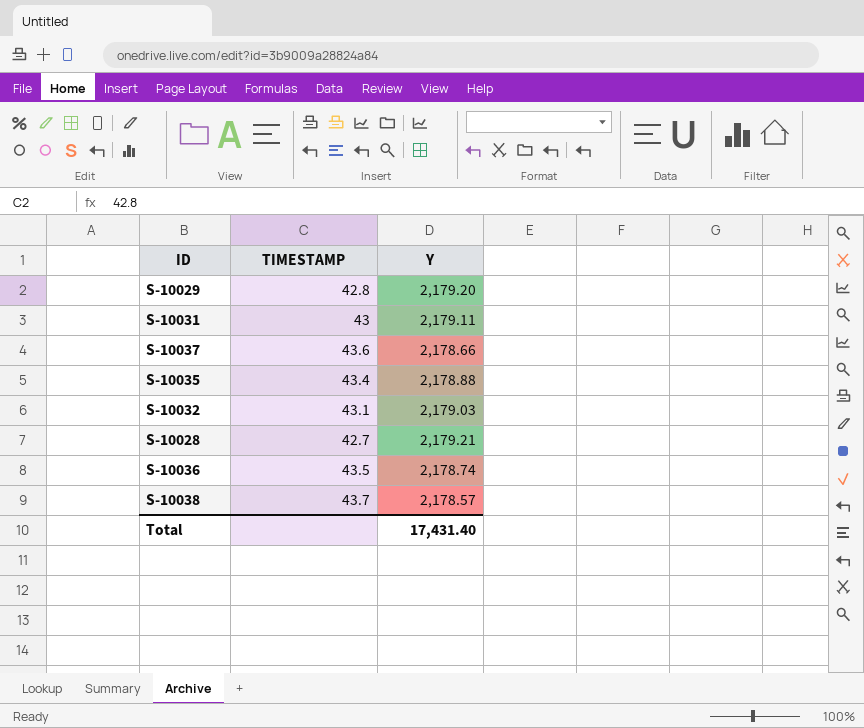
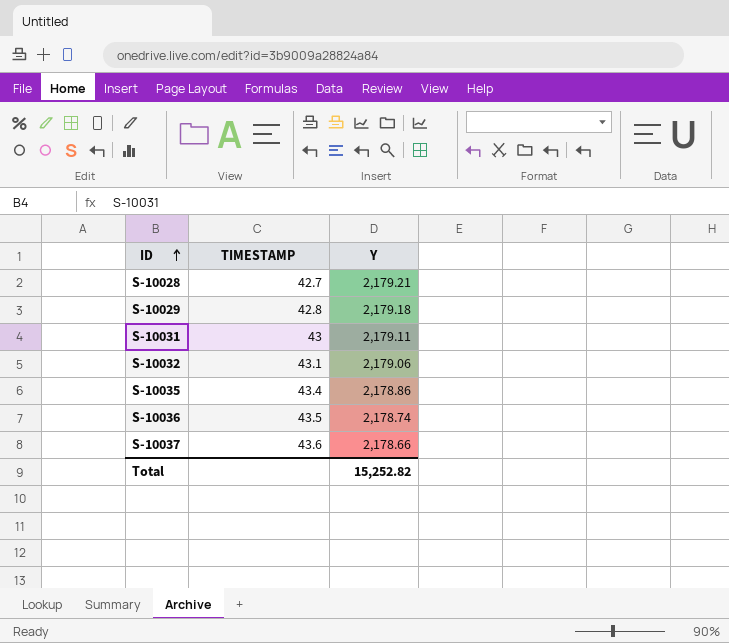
row order: none -> ID ascending
row S-10038: 43.7 | 2,178.57 -> none
S-10029 | Y: 2,179.20 -> 2,179.18
S-10032 | Y: 2,179.03 -> 2,179.06
S-10035 | Y: 2,178.88 -> 2,178.86
Total | Y: 17,431.40 -> 15,252.82

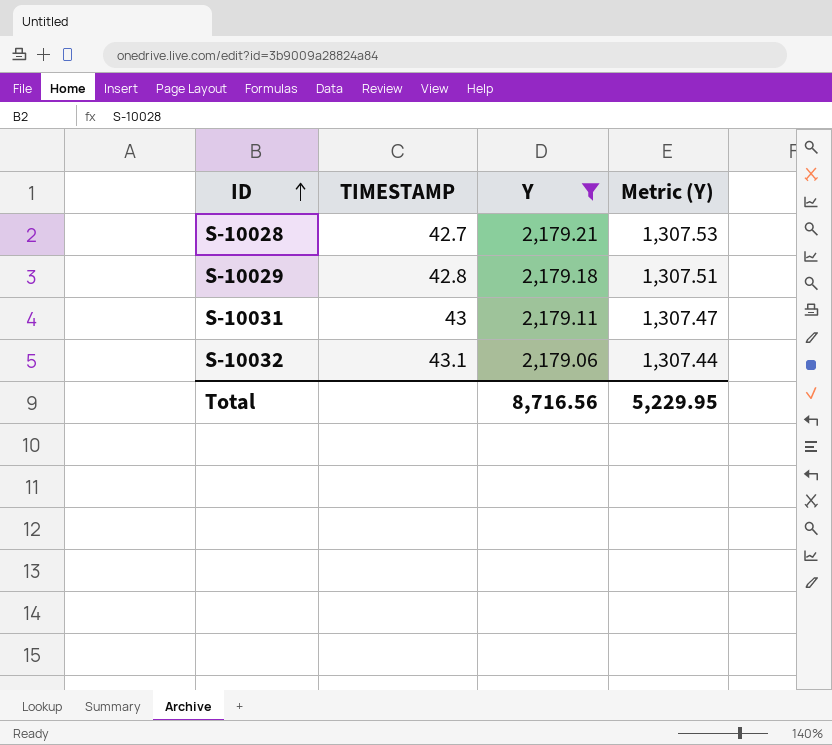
filter: none -> Y >= 2,179.06
column Metric (Y) | formula: none -> [Y] * 0.6
Total | Y: 15,252.82 -> 8,716.56

